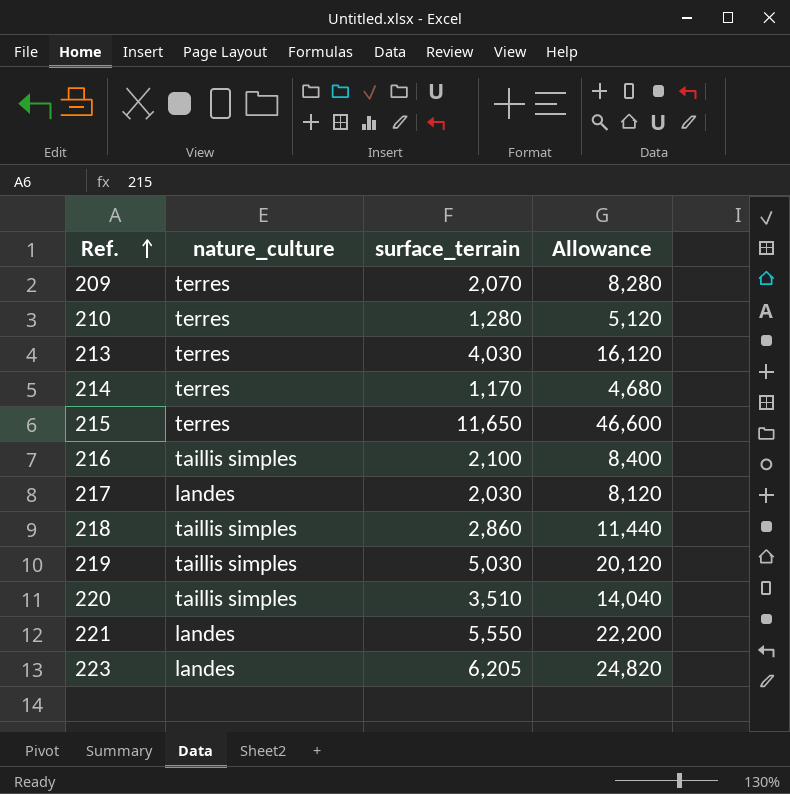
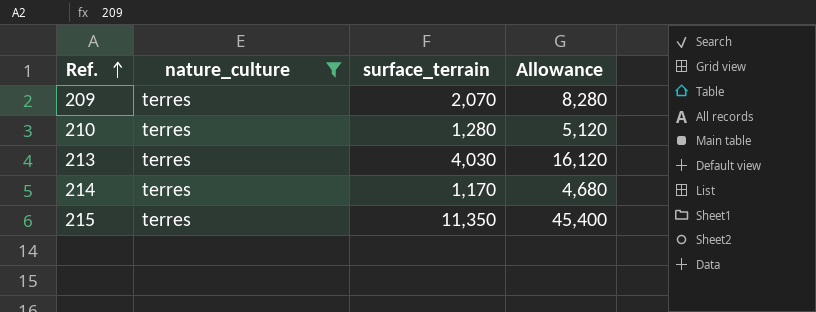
filter: none -> nature_culture = terres
215 | surface_terrain: 11,650 -> 11,350
215 | Allowance: 46,600 -> 45,400

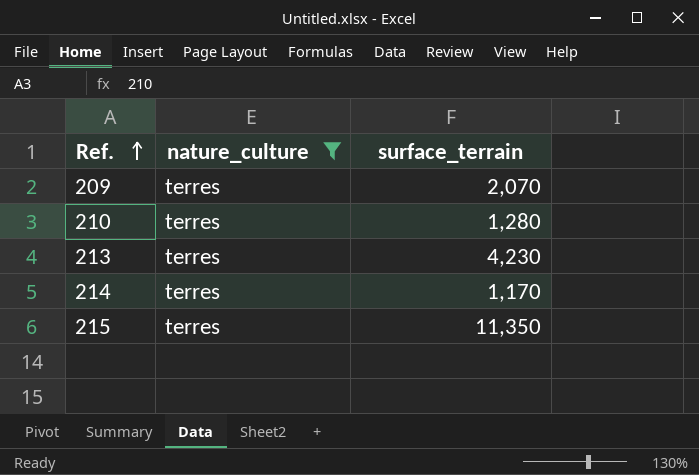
column Allowance | formula: [surface_terrain] * 4 -> none
213 | surface_terrain: 4,030 -> 4,230

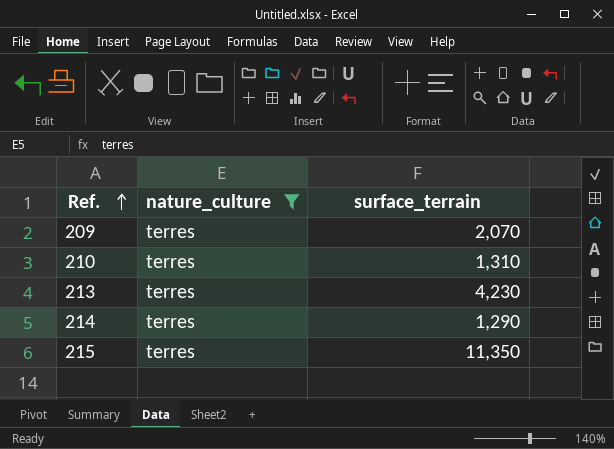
210 | surface_terrain: 1,280 -> 1,310
214 | surface_terrain: 1,170 -> 1,290

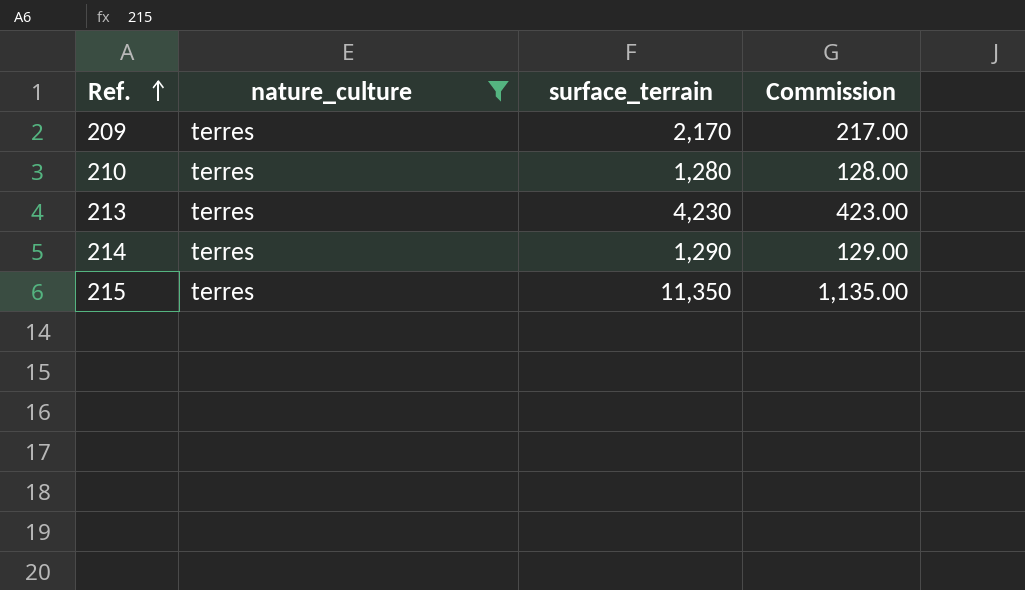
column Commission | formula: none -> [surface_terrain] * 0.1
209 | surface_terrain: 2,070 -> 2,170
210 | surface_terrain: 1,310 -> 1,280

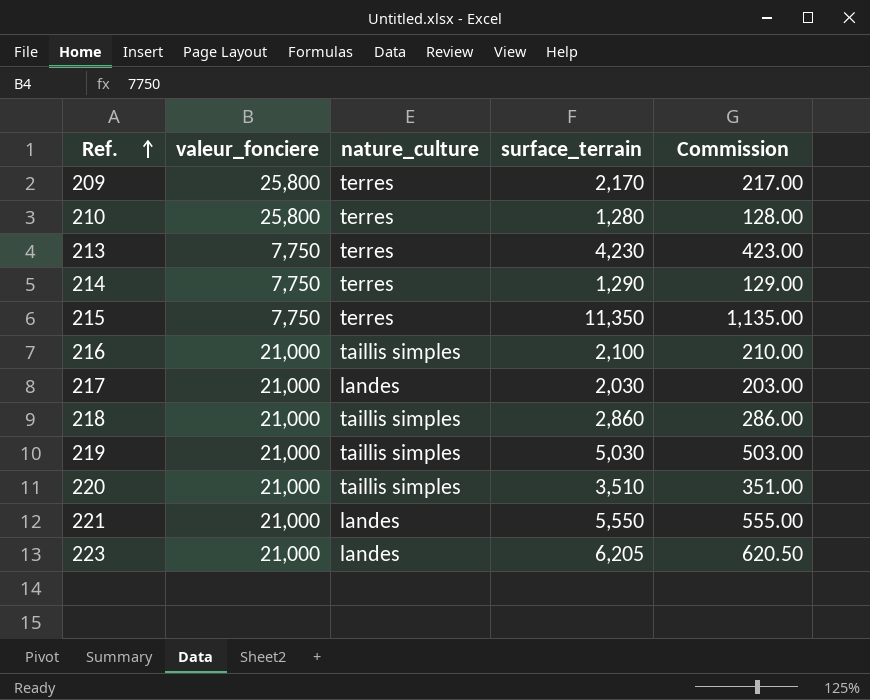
filter: nature_culture = terres -> none
column valeur_fonciere | position: none -> 2

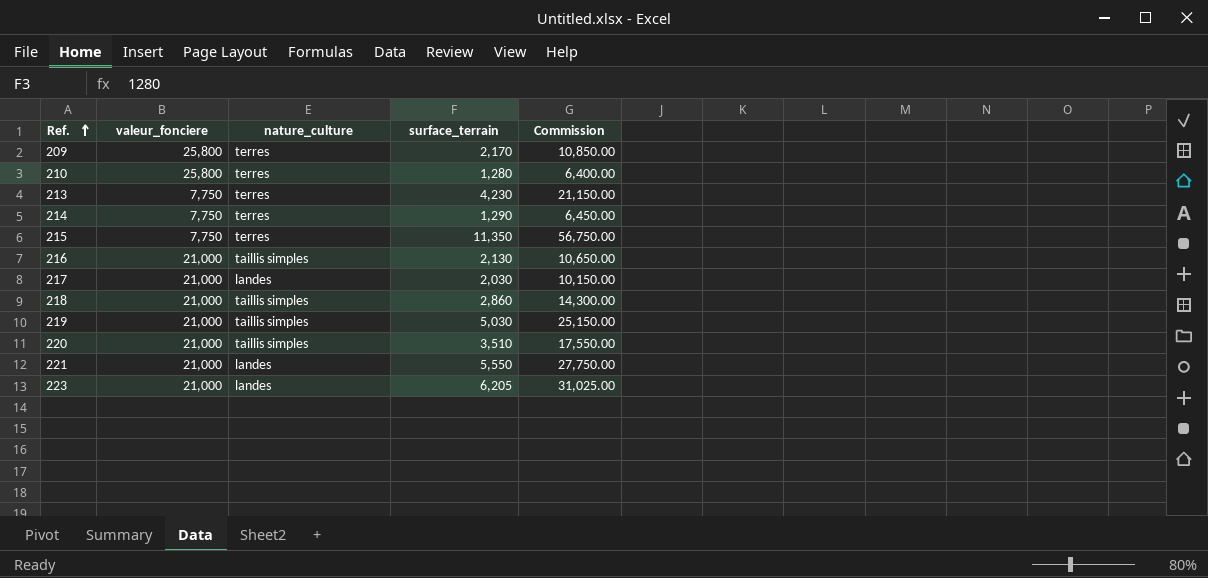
column Commission | formula: [surface_terrain] * 0.1 -> [surface_terrain] * 5
216 | surface_terrain: 2,100 -> 2,130

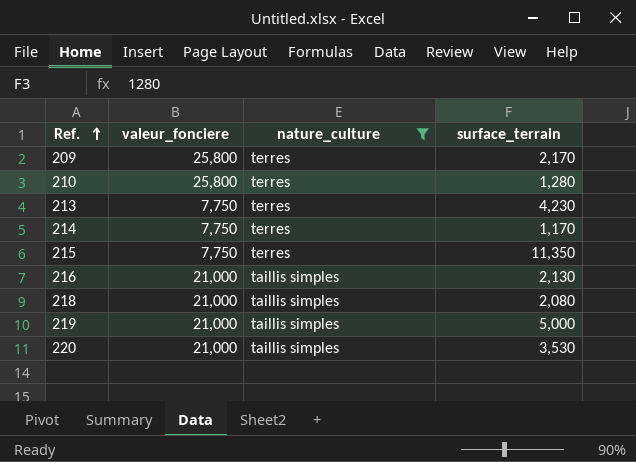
filter: none -> nature_culture != landes
column Commission | formula: [surface_terrain] * 5 -> none
214 | surface_terrain: 1,290 -> 1,170
218 | surface_terrain: 2,860 -> 2,080
219 | surface_terrain: 5,030 -> 5,000
220 | surface_terrain: 3,510 -> 3,530

